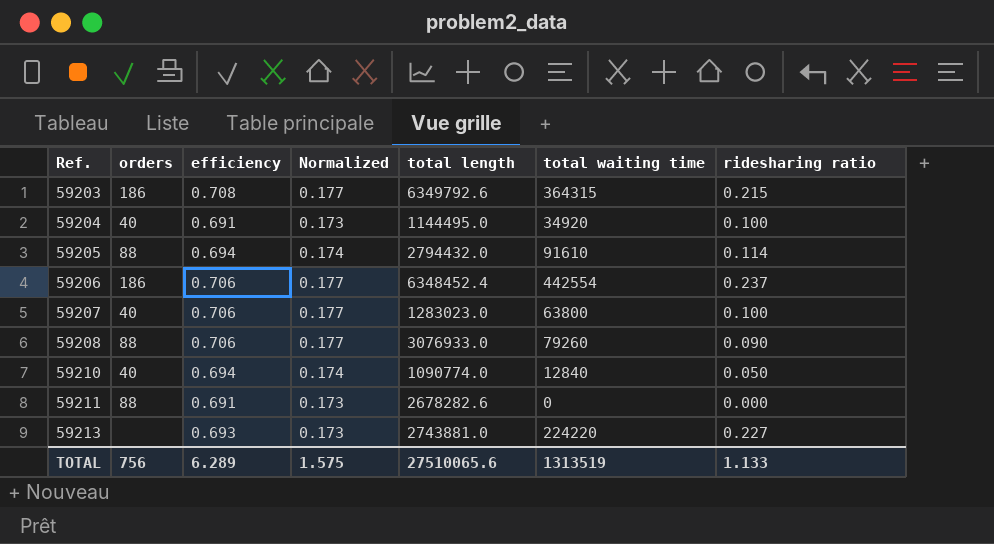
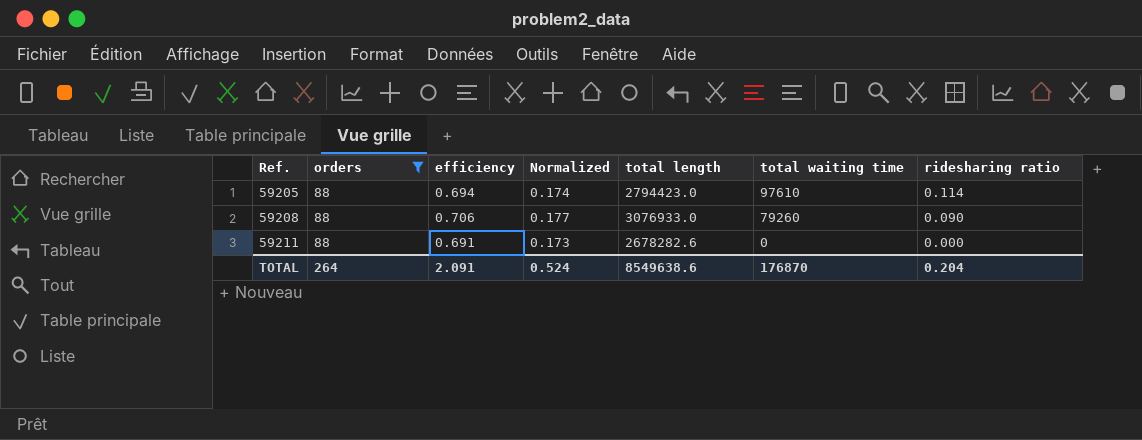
filter: none -> orders = 88
59205 | total length: 2794432.0 -> 2794423.0
59205 | total waiting time: 91610 -> 97610
TOTAL | orders: 756 -> 264
TOTAL | efficiency: 6.289 -> 2.091
TOTAL | Normalized: 1.575 -> 0.524
TOTAL | total length: 27510065.6 -> 8549638.6
TOTAL | total waiting time: 1313519 -> 176870
TOTAL | ridesharing ratio: 1.133 -> 0.204

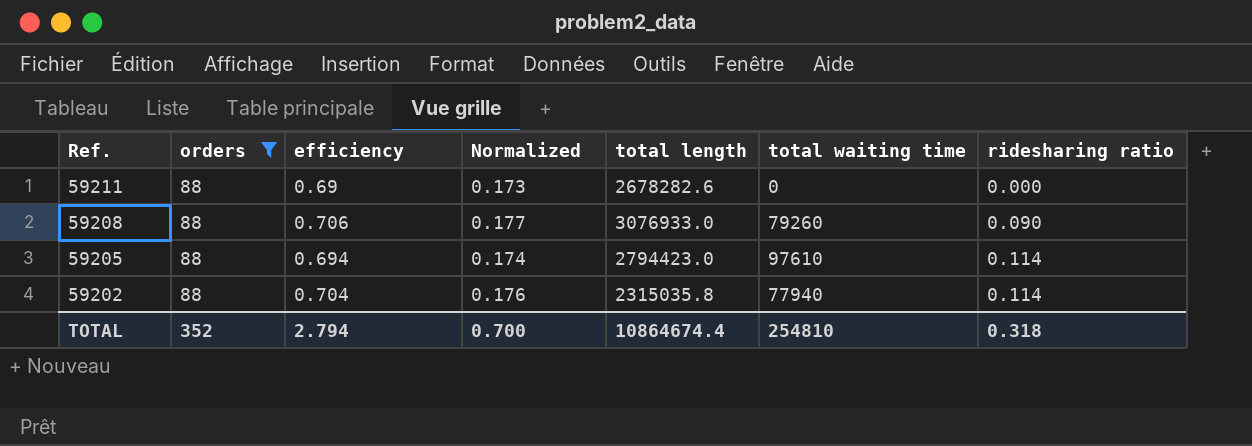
row order: Ref. ascending -> Ref. descending
59211 | efficiency: 0.691 -> 0.69
row 59202: none -> 88 | 0.704 | 0.176 | 2315035.8 | 77940 | 0.114
TOTAL | orders: 264 -> 352
TOTAL | efficiency: 2.091 -> 2.794
TOTAL | Normalized: 0.524 -> 0.700
TOTAL | total length: 8549638.6 -> 10864674.4
TOTAL | total waiting time: 176870 -> 254810
TOTAL | ridesharing ratio: 0.204 -> 0.318

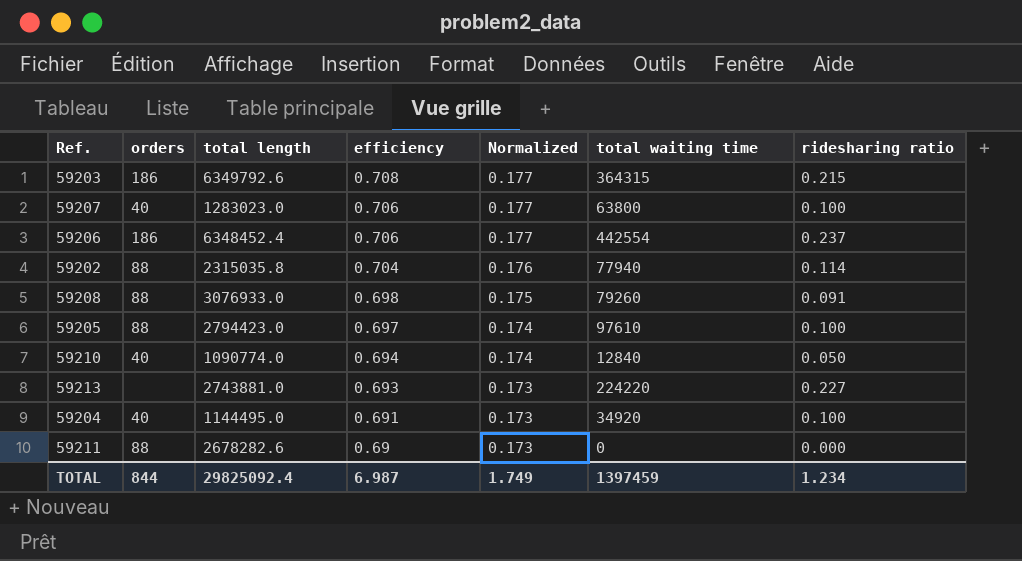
filter: orders = 88 -> none
row order: Ref. descending -> efficiency descending
column total length | position: 5 -> 3
59208 | efficiency: 0.706 -> 0.698
59208 | Normalized: 0.177 -> 0.175
59208 | ridesharing ratio: 0.090 -> 0.091
59205 | efficiency: 0.694 -> 0.697
59205 | ridesharing ratio: 0.114 -> 0.100
TOTAL | orders: 352 -> 844
TOTAL | total length: 10864674.4 -> 29825092.4
TOTAL | efficiency: 2.794 -> 6.987
TOTAL | Normalized: 0.700 -> 1.749
TOTAL | total waiting time: 254810 -> 1397459
TOTAL | ridesharing ratio: 0.318 -> 1.234

